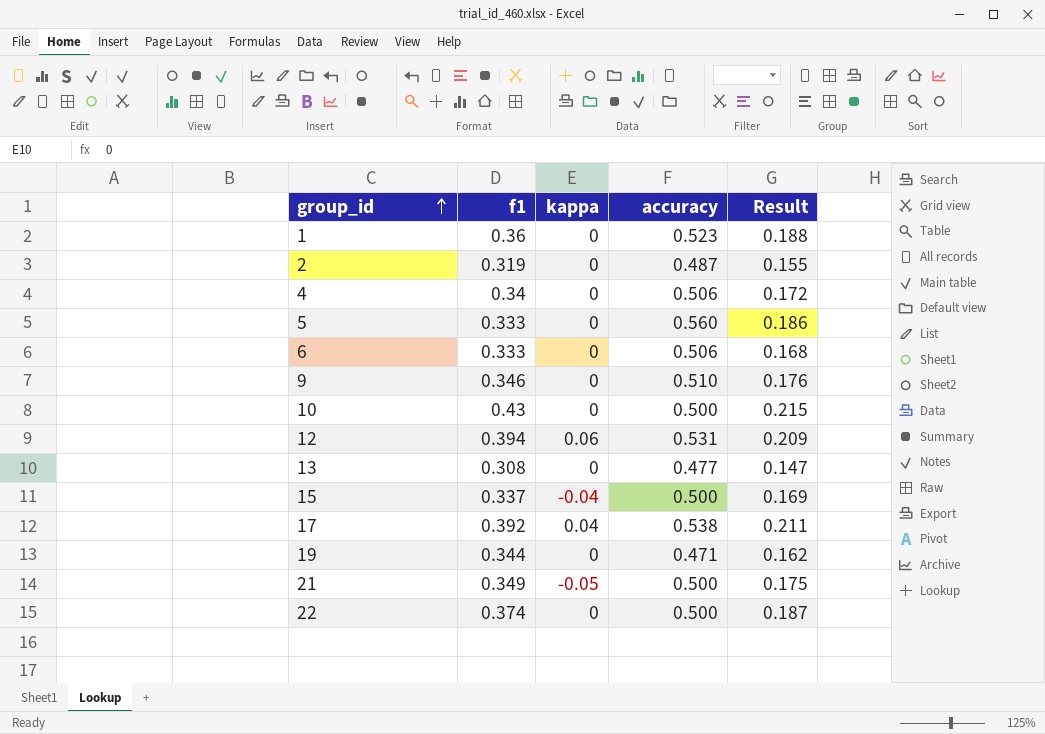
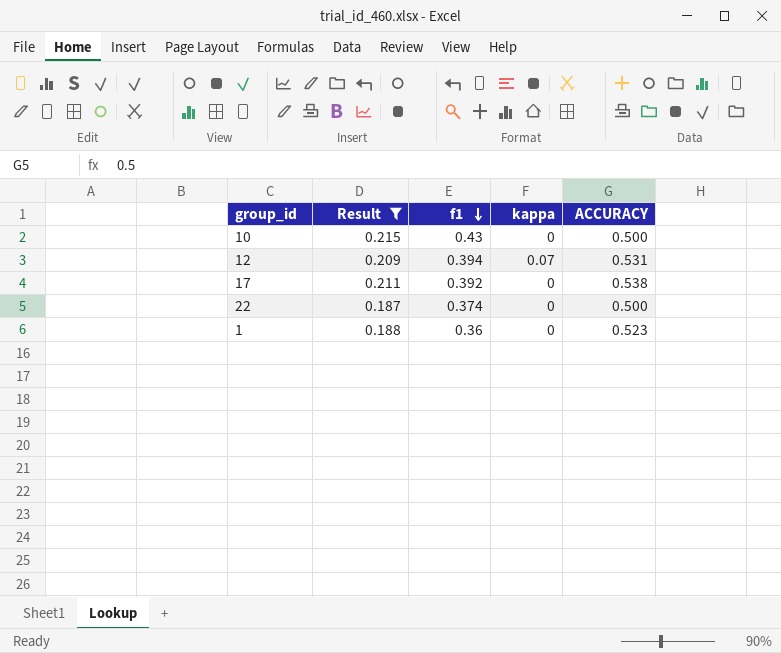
filter: none -> Result >= 0.187
row order: group_id ascending -> f1 descending
column Result | position: 5 -> 2
column name: accuracy -> ACCURACY
12 | kappa: 0.06 -> 0.07
17 | kappa: 0.04 -> 0

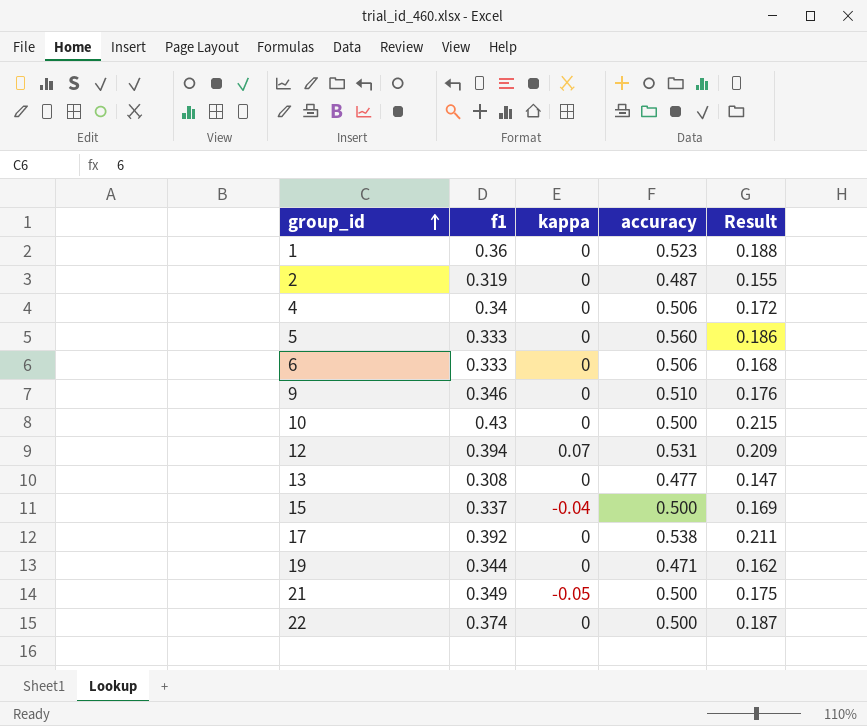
filter: Result >= 0.187 -> none
row order: f1 descending -> group_id ascending
column name: ACCURACY -> accuracy
column Result | position: 2 -> 5

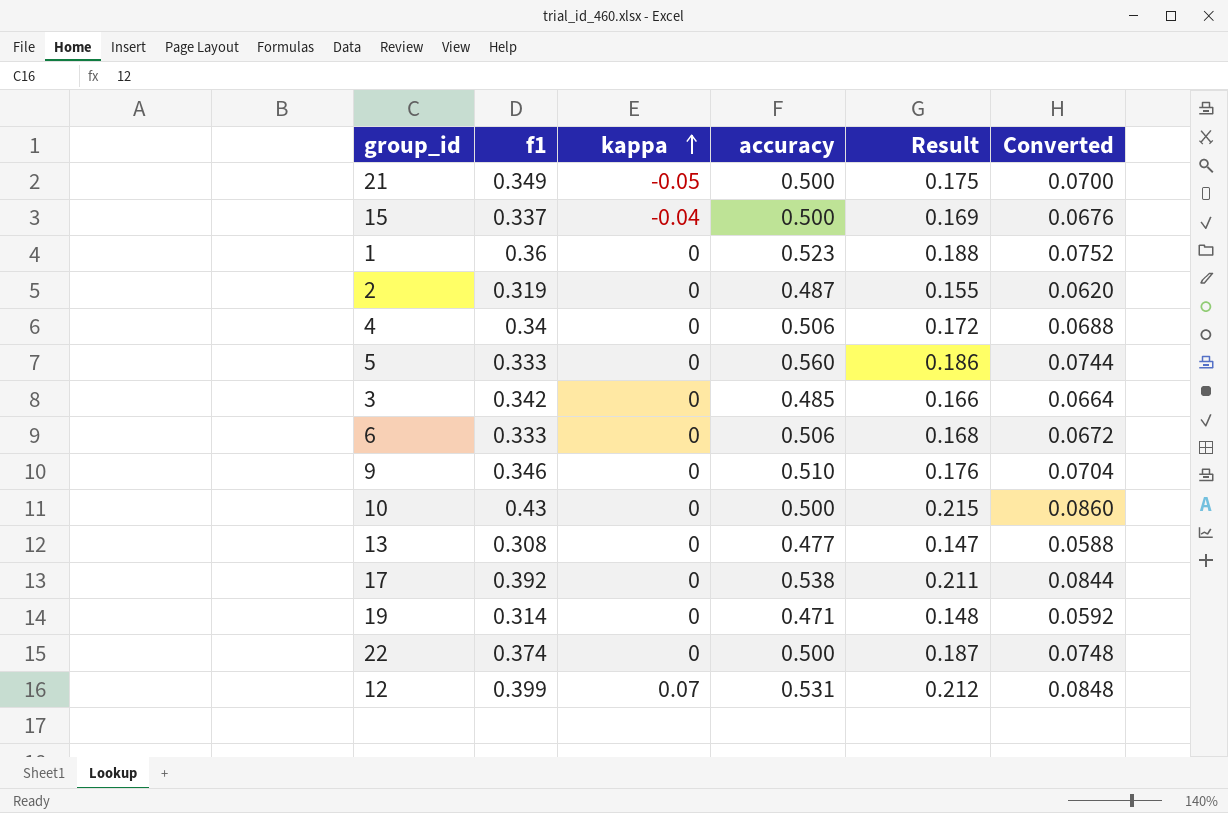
row order: group_id ascending -> kappa ascending
column Converted | formula: none -> [Result] * 0.4
row 3: none -> 0.342 | 0 | 0.485 | 0.166 | 0.0664
19 | f1: 0.344 -> 0.314
19 | Result: 0.162 -> 0.148
12 | f1: 0.394 -> 0.399
12 | Result: 0.209 -> 0.212

